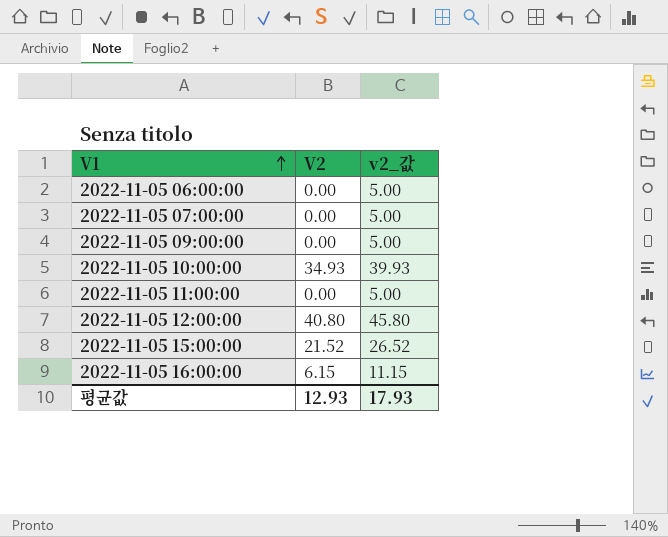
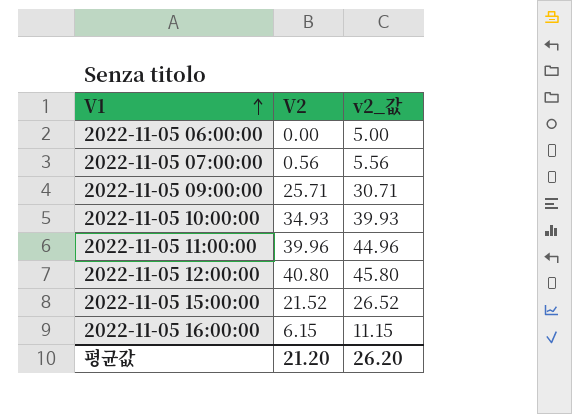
2022-11-05 07:00:00 | V2: 0.00 -> 0.56
2022-11-05 07:00:00 | v2_값: 5.00 -> 5.56
2022-11-05 09:00:00 | V2: 0.00 -> 25.71
2022-11-05 09:00:00 | v2_값: 5.00 -> 30.71
2022-11-05 11:00:00 | V2: 0.00 -> 39.96
2022-11-05 11:00:00 | v2_값: 5.00 -> 44.96
평균값 | V2: 12.93 -> 21.20
평균값 | v2_값: 17.93 -> 26.20

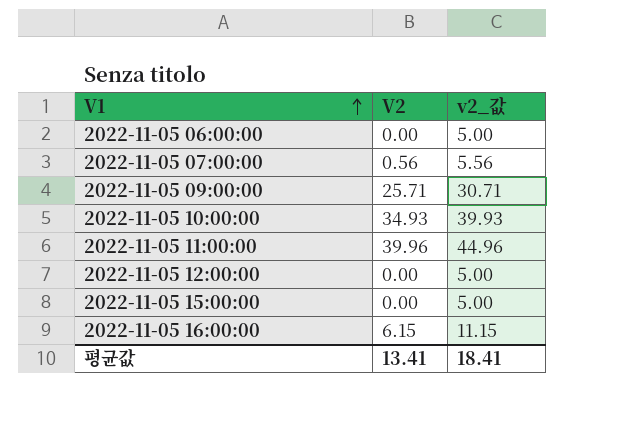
2022-11-05 12:00:00 | V2: 40.80 -> 0.00
2022-11-05 12:00:00 | v2_값: 45.80 -> 5.00
2022-11-05 15:00:00 | V2: 21.52 -> 0.00
2022-11-05 15:00:00 | v2_값: 26.52 -> 5.00
평균값 | V2: 21.20 -> 13.41
평균값 | v2_값: 26.20 -> 18.41

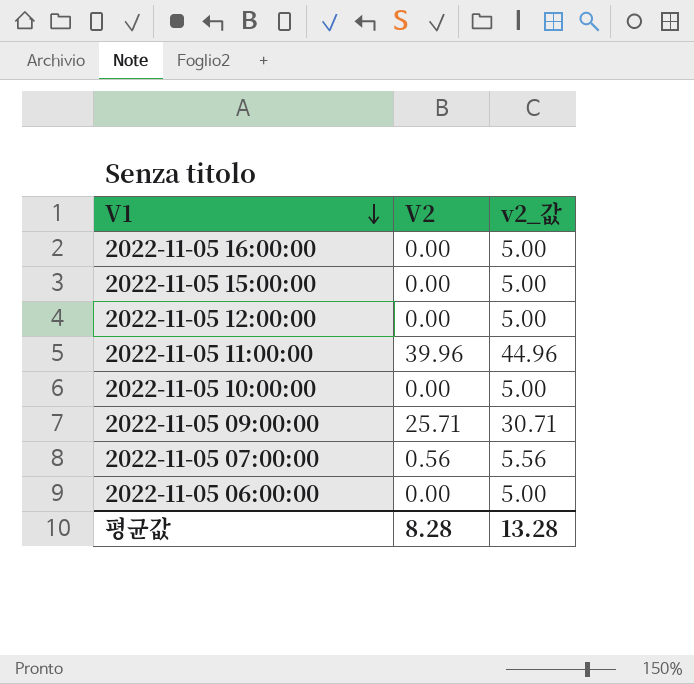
row order: V1 ascending -> V1 descending
2022-11-05 16:00:00 | V2: 6.15 -> 0.00
2022-11-05 16:00:00 | v2_값: 11.15 -> 5.00
2022-11-05 10:00:00 | V2: 34.93 -> 0.00
2022-11-05 10:00:00 | v2_값: 39.93 -> 5.00
평균값 | V2: 13.41 -> 8.28
평균값 | v2_값: 18.41 -> 13.28

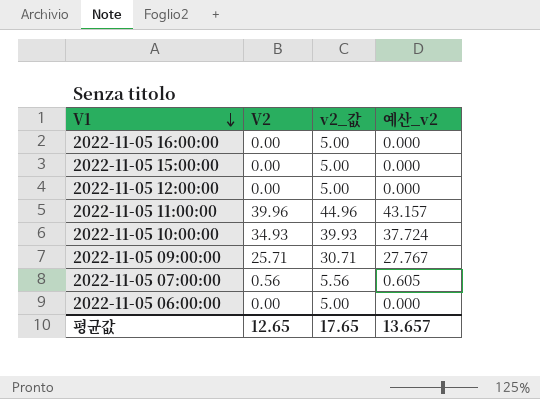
column 예산_v2 | formula: none -> [V2] * 1.08
2022-11-05 10:00:00 | V2: 0.00 -> 34.93
2022-11-05 10:00:00 | v2_값: 5.00 -> 39.93
평균값 | V2: 8.28 -> 12.65
평균값 | v2_값: 13.28 -> 17.65

